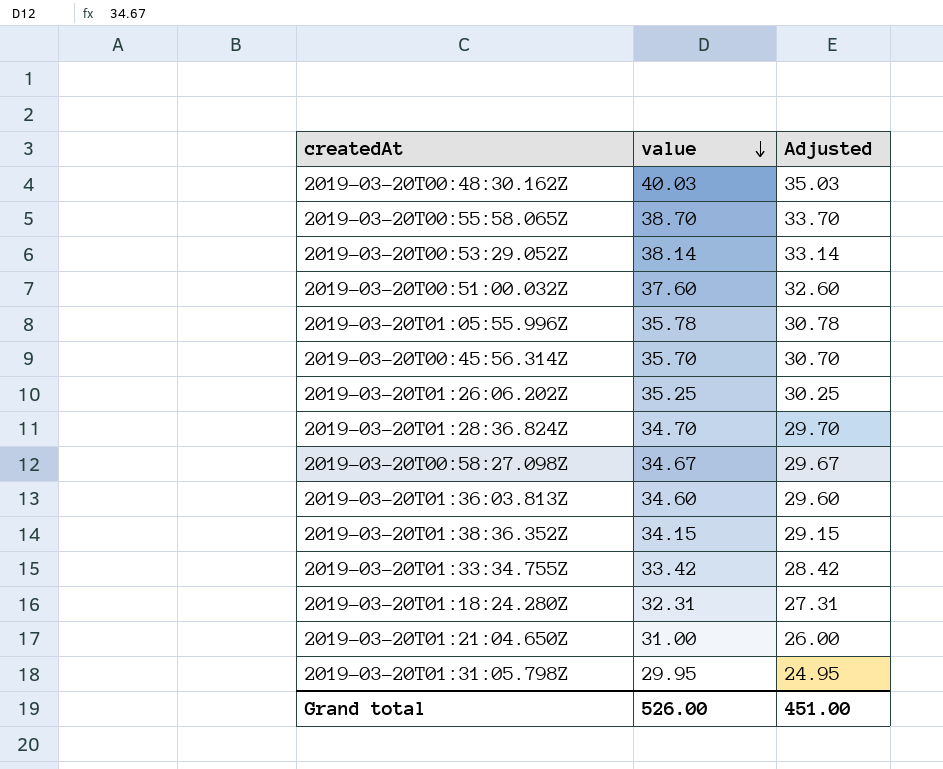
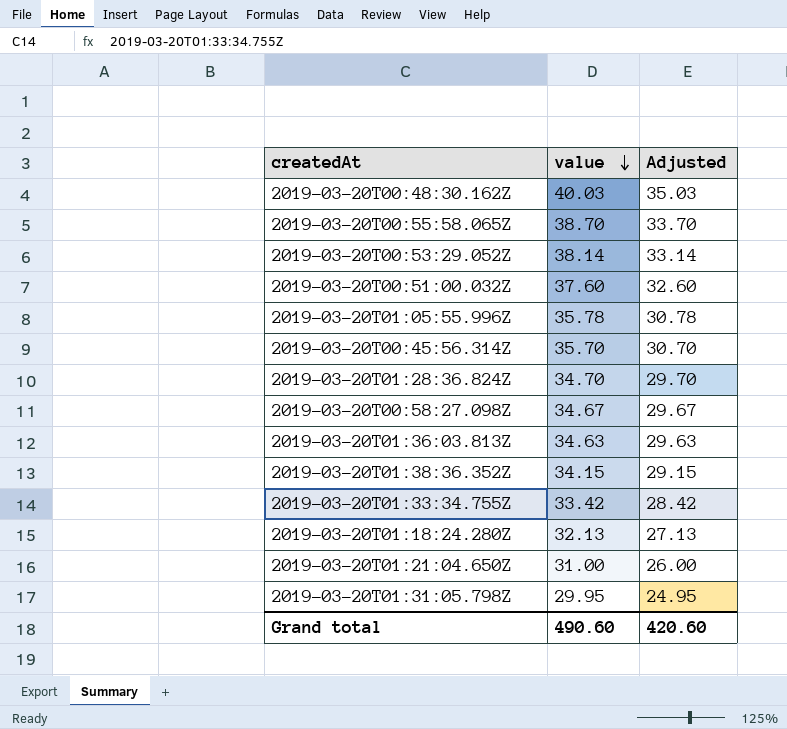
row 2019-03-20T01:26:06.202Z: 35.25 | 30.25 -> none
2019-03-20T01:36:03.813Z | value: 34.60 -> 34.63
2019-03-20T01:36:03.813Z | Adjusted: 29.60 -> 29.63
2019-03-20T01:18:24.280Z | value: 32.31 -> 32.13
2019-03-20T01:18:24.280Z | Adjusted: 27.31 -> 27.13
Grand total | value: 526.00 -> 490.60
Grand total | Adjusted: 451.00 -> 420.60

